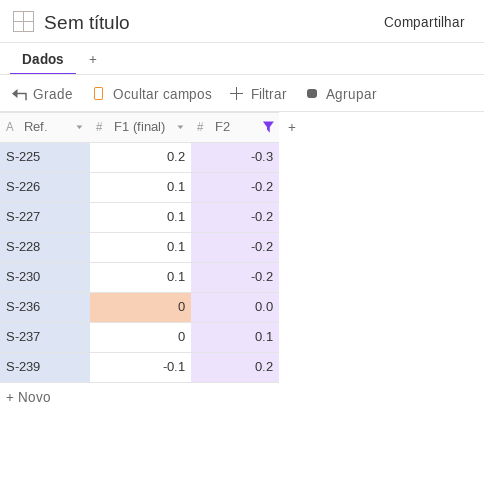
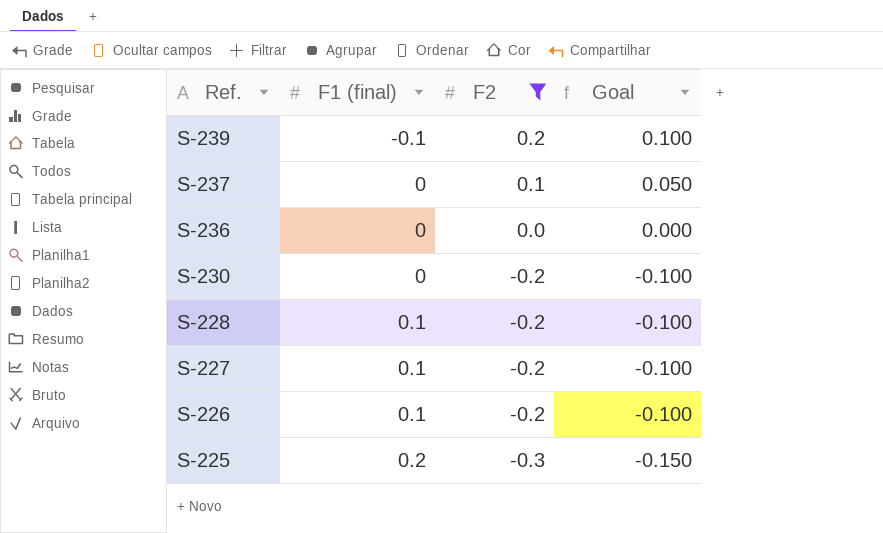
row order: Ref. ascending -> Ref. descending
column Goal | formula: none -> [F2] * 0.5
S-230 | F1 (final): 0.1 -> 0

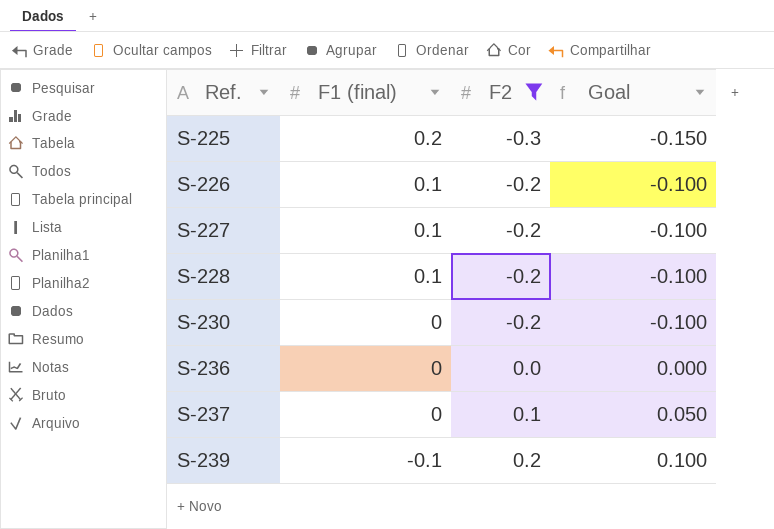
row order: Ref. descending -> Ref. ascending

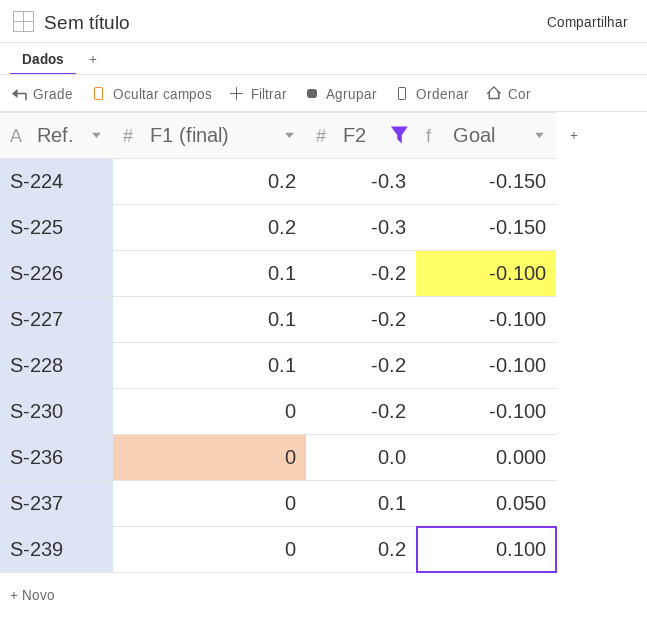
row S-224: none -> 0.2 | -0.3 | -0.150
S-239 | F1 (final): -0.1 -> 0

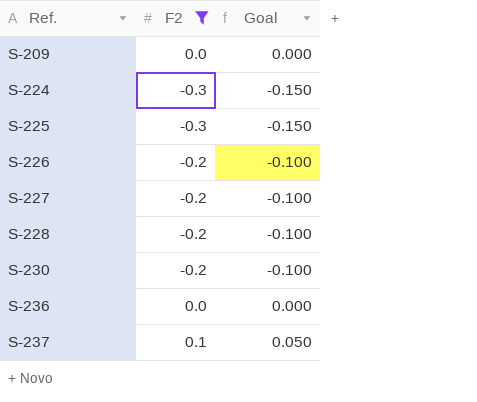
column F1 (final) | position: 2 -> none
row S-239: 0 | 0.2 | 0.100 -> none
row S-209: none -> 0.0 | 0.000

